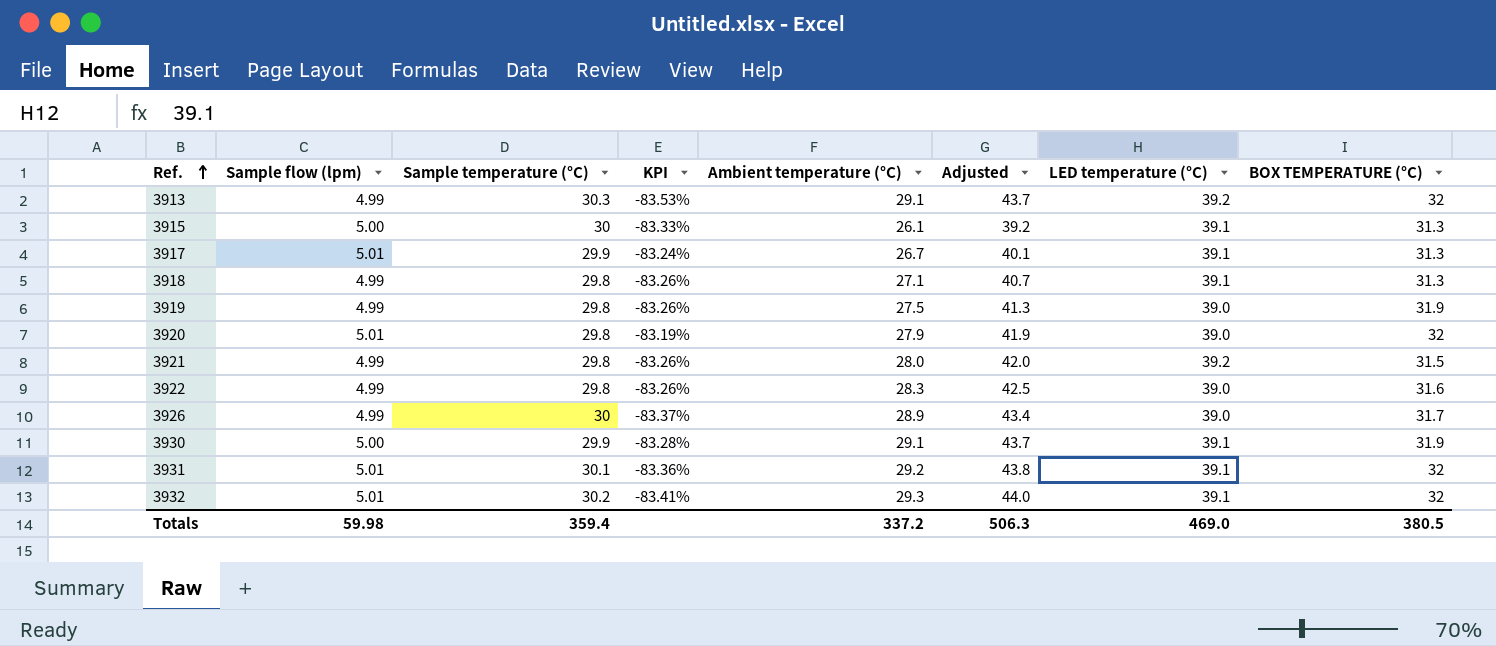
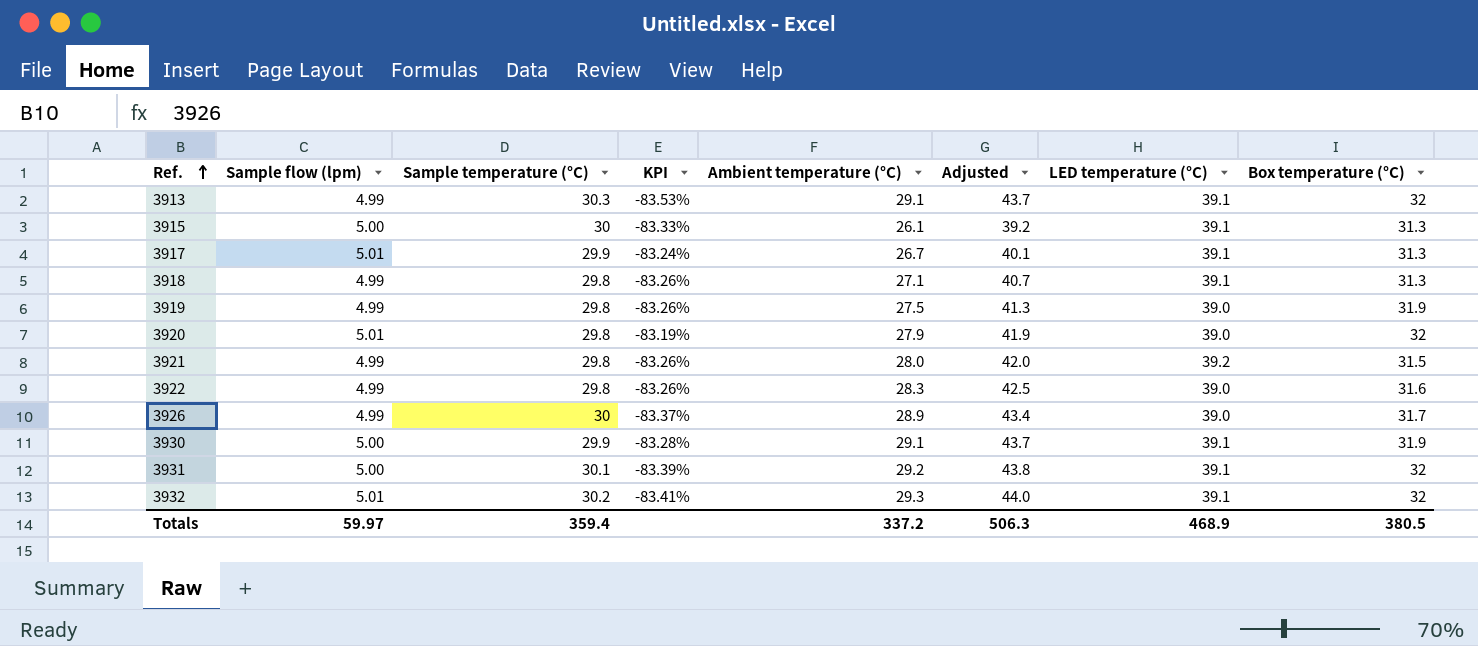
column name: BOX TEMPERATURE (°C) -> Box temperature (°C)
3913 | LED temperature (°C): 39.2 -> 39.1
3931 | Sample flow (lpm): 5.01 -> 5.00
3931 | KPI: -83.36% -> -83.39%
Totals | Sample flow (lpm): 59.98 -> 59.97
Totals | LED temperature (°C): 469.0 -> 468.9

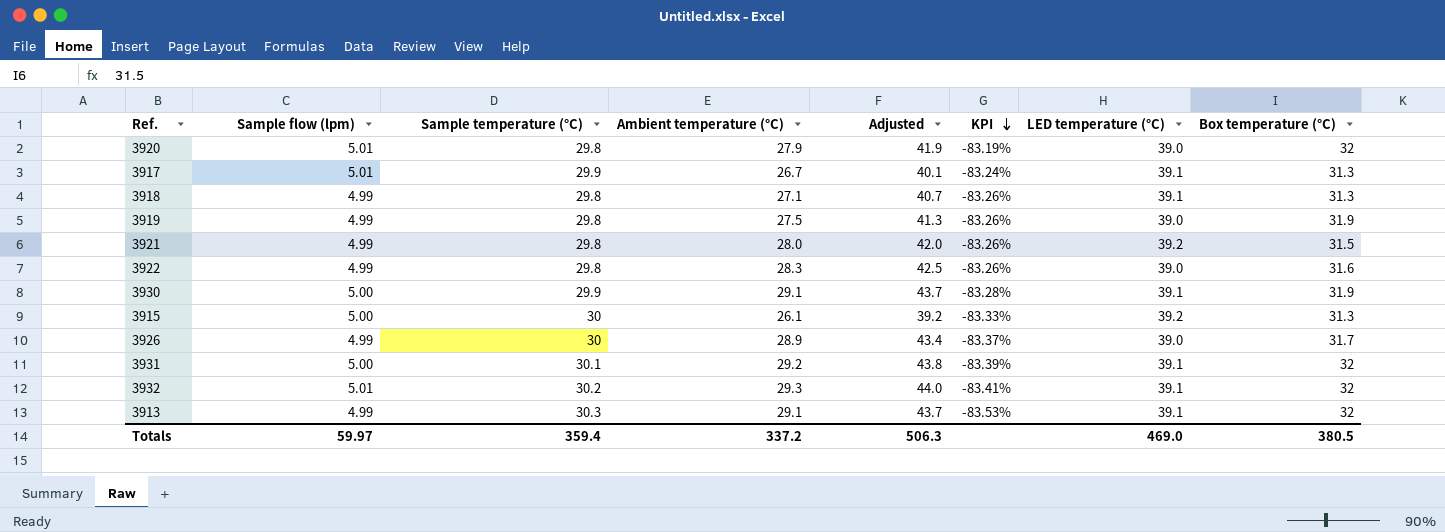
row order: Ref. ascending -> KPI descending
column KPI | position: 4 -> 6
3915 | LED temperature (°C): 39.1 -> 39.2
Totals | LED temperature (°C): 468.9 -> 469.0

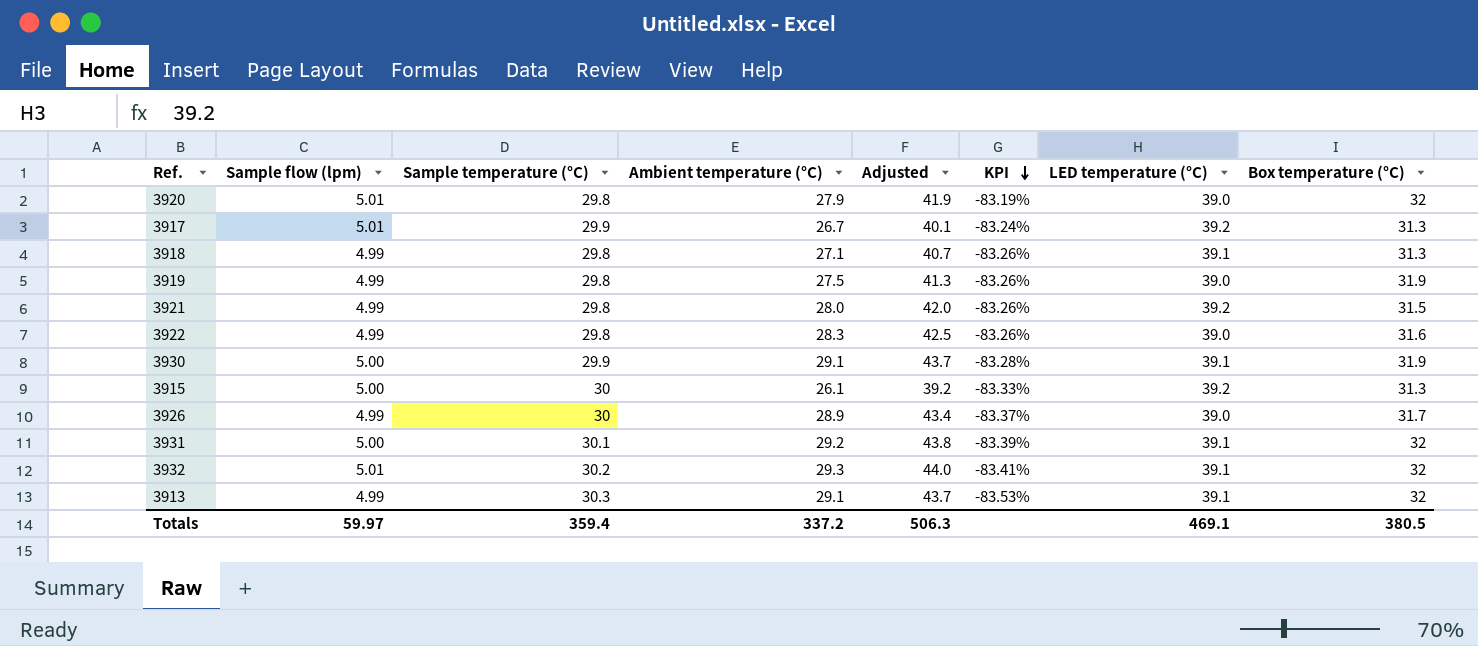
3917 | LED temperature (°C): 39.1 -> 39.2
Totals | LED temperature (°C): 469.0 -> 469.1

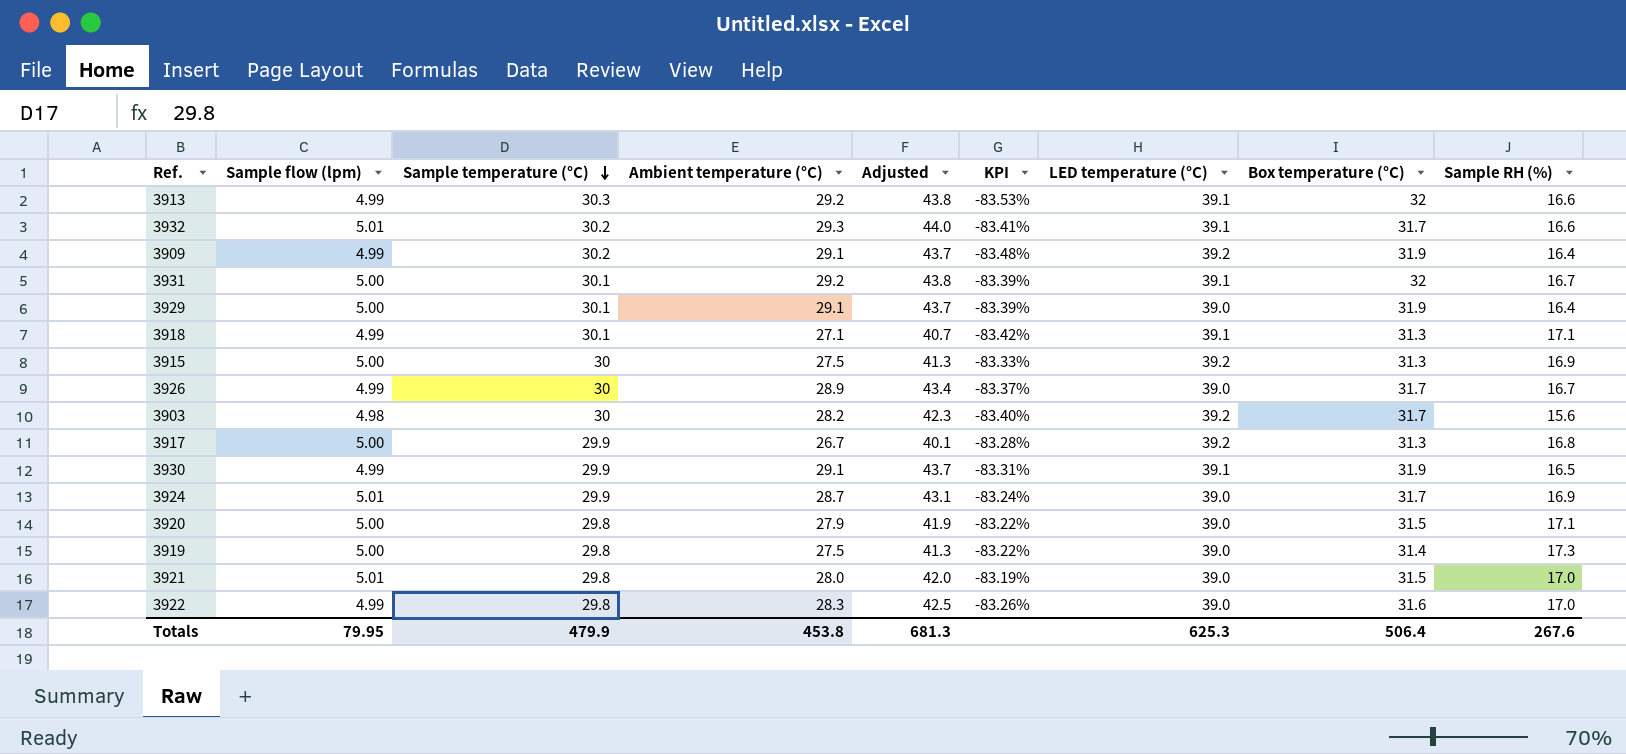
row order: KPI descending -> Sample temperature (°C) descending
column Sample RH (%) | position: none -> 9
3913 | Ambient temperature (°C): 29.1 -> 29.2
3913 | Adjusted: 43.7 -> 43.8
3932 | Box temperature (°C): 32 -> 31.7
row 3909: none -> 4.99 | 30.2 | 29.1 | 43.7 | -83.48% | 39.2 | 31.9 | 16.4
row 3929: none -> 5.00 | 30.1 | 29.1 | 43.7 | -83.39% | 39.0 | 31.9 | 16.4
3918 | Sample temperature (°C): 29.8 -> 30.1
3918 | KPI: -83.26% -> -83.42%
3915 | Ambient temperature (°C): 26.1 -> 27.5
3915 | Adjusted: 39.2 -> 41.3
row 3903: none -> 4.98 | 30 | 28.2 | 42.3 | -83.40% | 39.2 | 31.7 | 15.6
3917 | Sample flow (lpm): 5.01 -> 5.00
3917 | KPI: -83.24% -> -83.28%
3930 | Sample flow (lpm): 5.00 -> 4.99
3930 | KPI: -83.28% -> -83.31%
row 3924: none -> 5.01 | 29.9 | 28.7 | 43.1 | -83.24% | 39.0 | 31.7 | 16.9
3920 | Sample flow (lpm): 5.01 -> 5.00
3920 | KPI: -83.19% -> -83.22%
3920 | Box temperature (°C): 32 -> 31.5
3919 | Sample flow (lpm): 4.99 -> 5.00
3919 | KPI: -83.26% -> -83.22%
3919 | Box temperature (°C): 31.9 -> 31.4
3921 | Sample flow (lpm): 4.99 -> 5.01
3921 | KPI: -83.26% -> -83.19%
3921 | LED temperature (°C): 39.2 -> 39.0
Totals | Sample flow (lpm): 59.97 -> 79.95
Totals | Sample temperature (°C): 359.4 -> 479.9
Totals | Ambient temperature (°C): 337.2 -> 453.8
Totals | Adjusted: 506.3 -> 681.3
Totals | LED temperature (°C): 469.1 -> 625.3
Totals | Box temperature (°C): 380.5 -> 506.4

